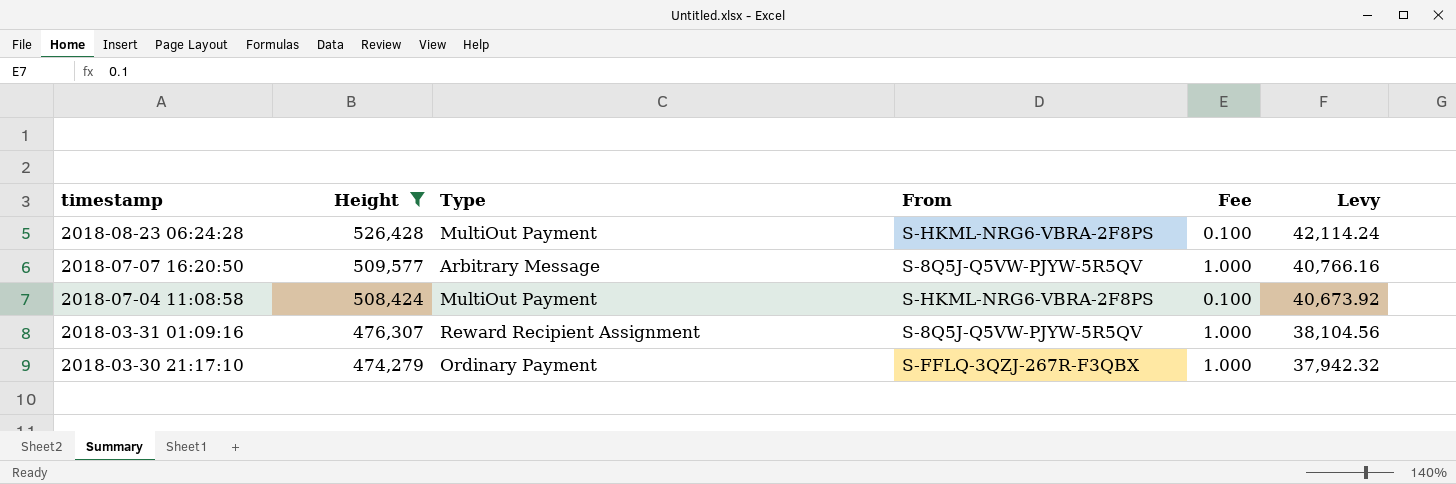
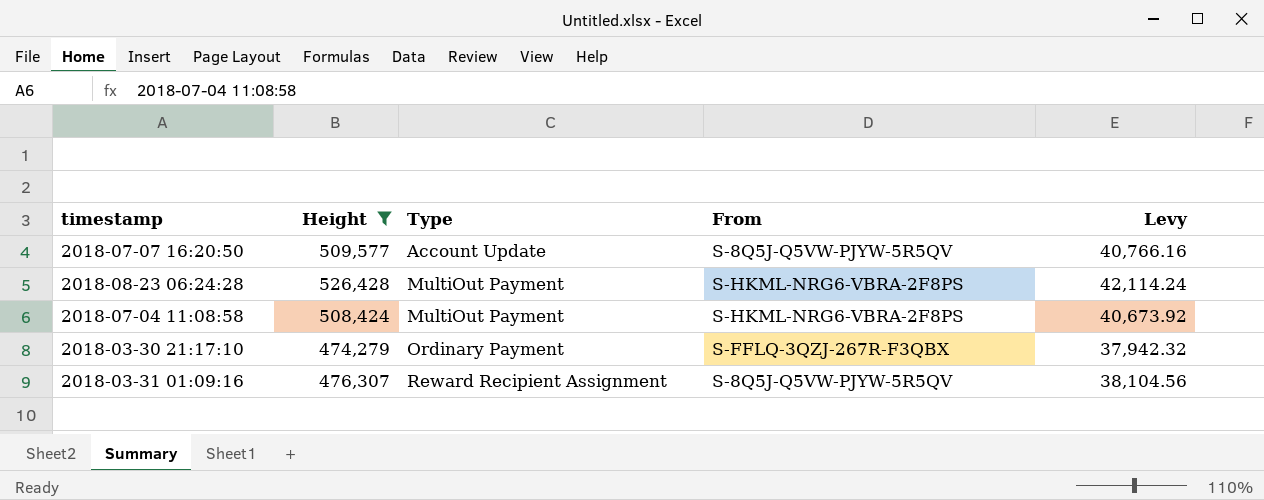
row order: timestamp descending -> Type ascending
column Fee | position: 5 -> none
2018-07-07 16:20:50 | Type: Arbitrary Message -> Account Update

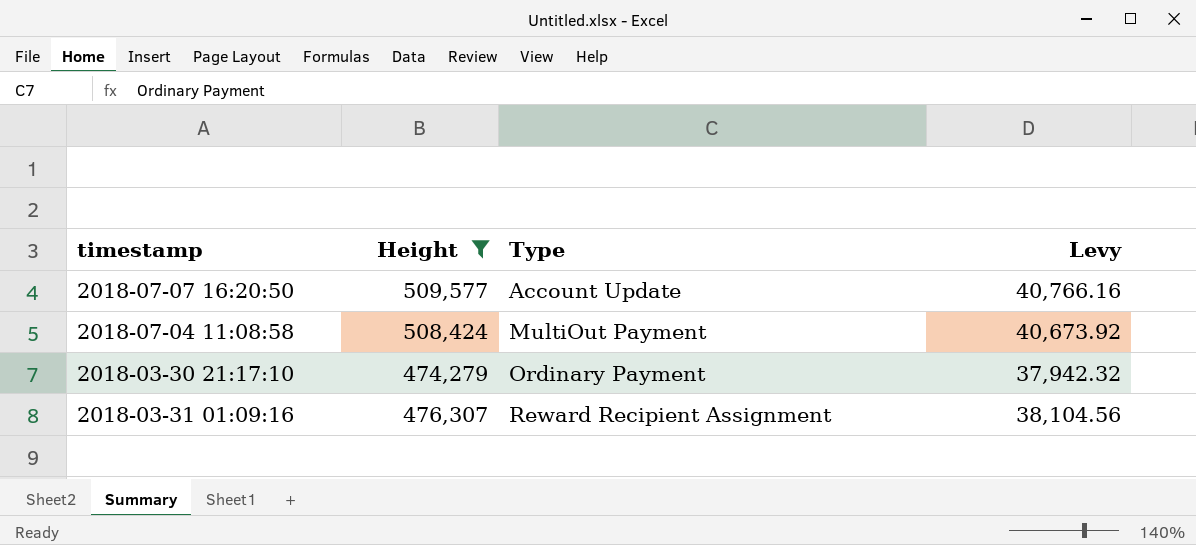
column From | position: 4 -> none
row 2018-08-23 06:24:28: 526,428 | MultiOut Payment | S-HKML-NRG6-VBRA-2F8PS | 42,114.24 -> none

